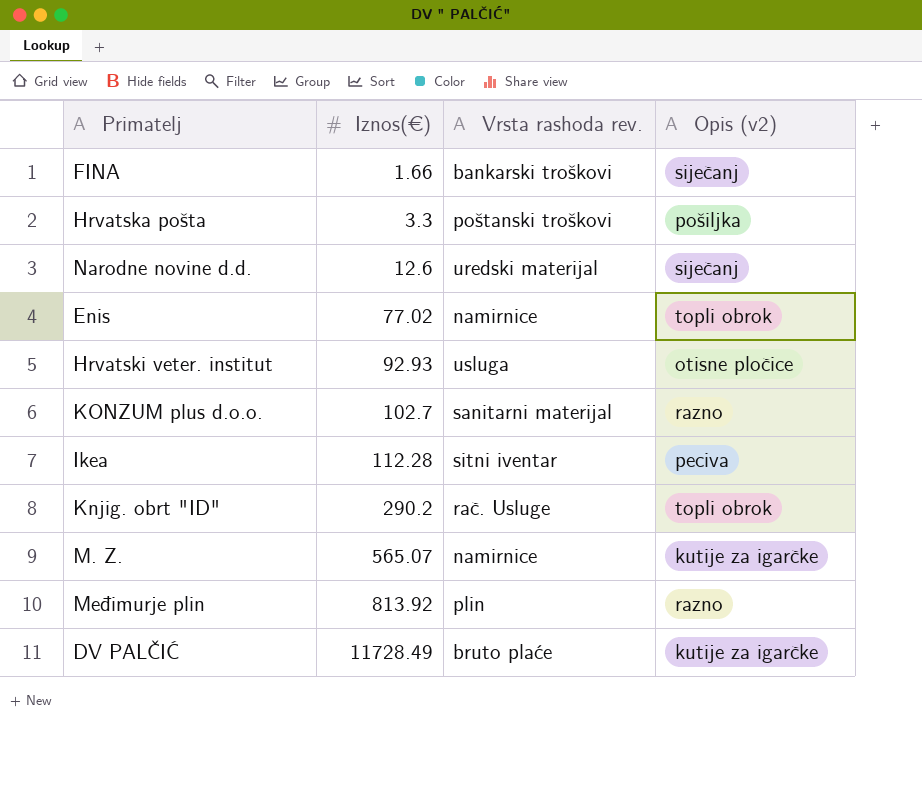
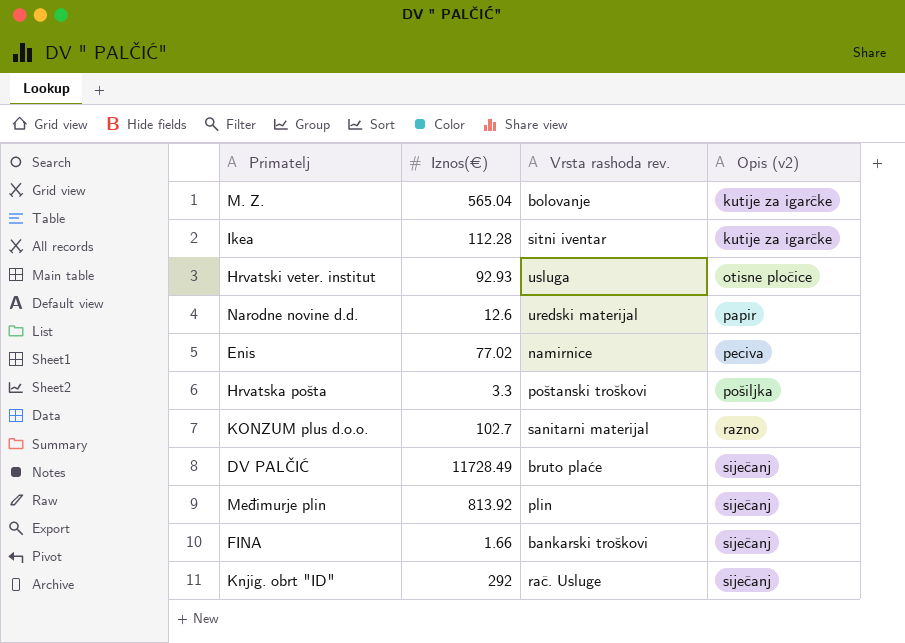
row order: Iznos(€) ascending -> Opis (v2) ascending
M. Z. | Iznos(€): 565.07 -> 565.04
M. Z. | Vrsta rashoda rev.: namirnice -> bolovanje
Ikea | Opis (v2): peciva -> kutije za igarčke
Narodne novine d.d. | Opis (v2): siječanj -> papir
Enis | Opis (v2): topli obrok -> peciva
DV PALČIĆ | Opis (v2): kutije za igarčke -> siječanj
Međimurje plin | Opis (v2): razno -> siječanj
Knjig. obrt "ID" | Iznos(€): 290.2 -> 292
Knjig. obrt "ID" | Opis (v2): topli obrok -> siječanj

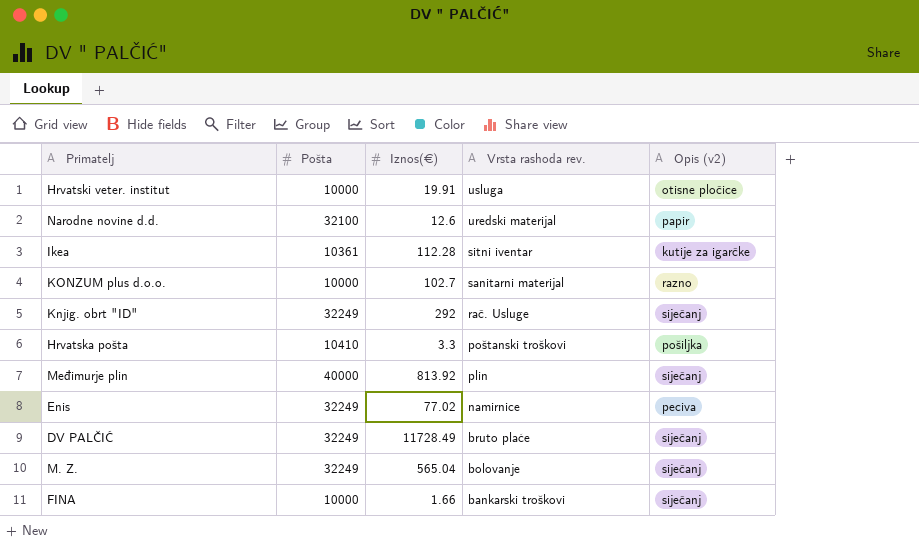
row order: Opis (v2) ascending -> Vrsta rashoda rev. descending
column Pošta | position: none -> 2
Hrvatski veter. institut | Iznos(€): 92.93 -> 19.91
M. Z. | Opis (v2): kutije za igarčke -> siječanj

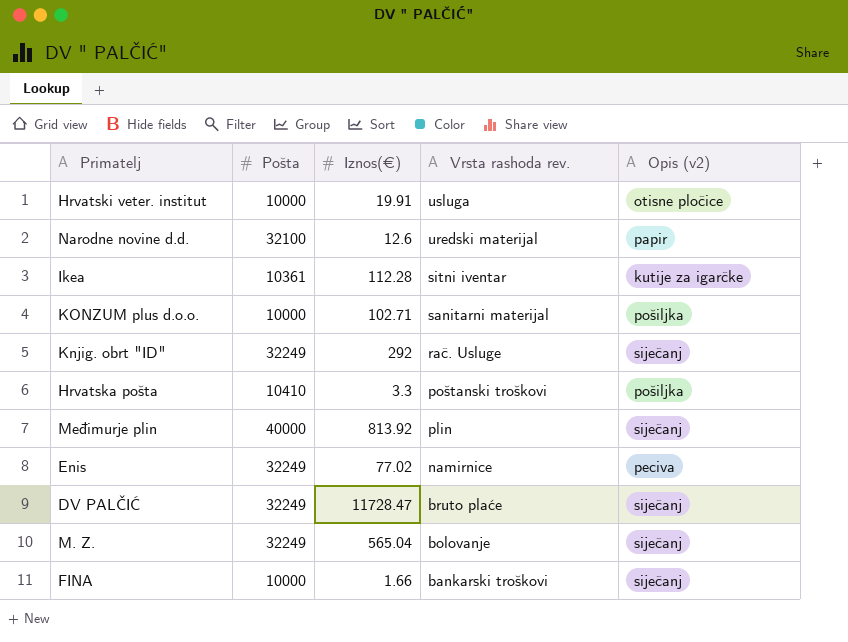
KONZUM plus d.o.o. | Iznos(€): 102.7 -> 102.71
KONZUM plus d.o.o. | Opis (v2): razno -> pošiljka
DV PALČIĆ | Iznos(€): 11728.49 -> 11728.47

